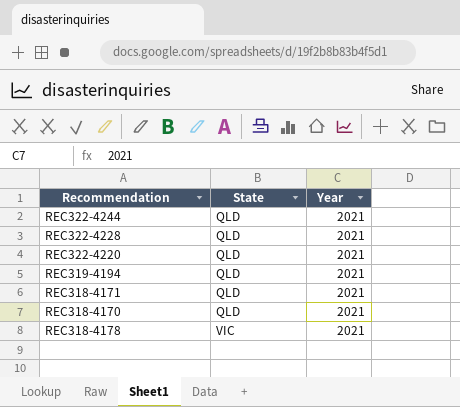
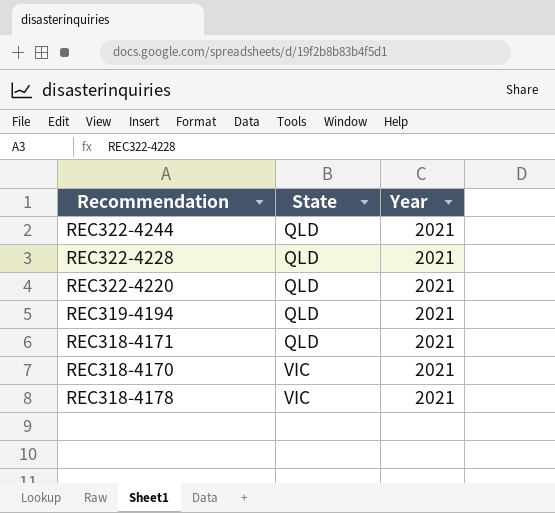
REC318-4170 | State: QLD -> VIC

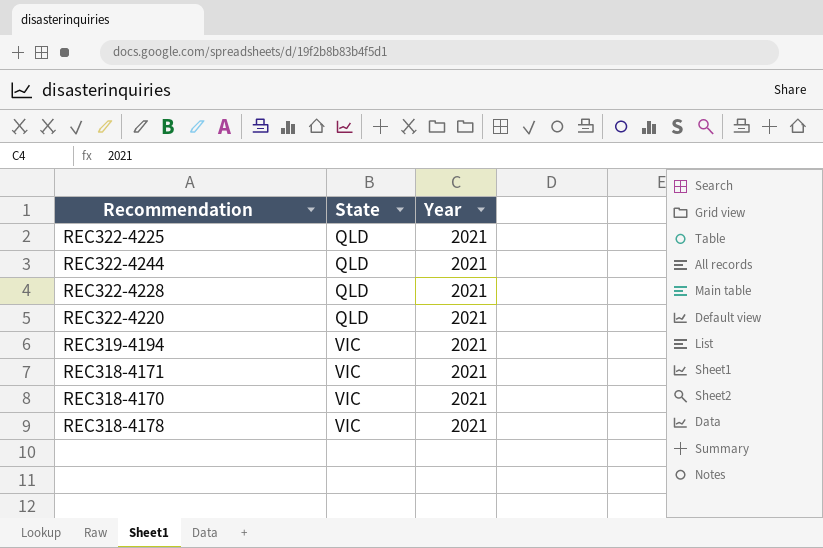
row REC322-4225: none -> QLD | 2021
REC319-4194 | State: QLD -> VIC
REC318-4171 | State: QLD -> VIC

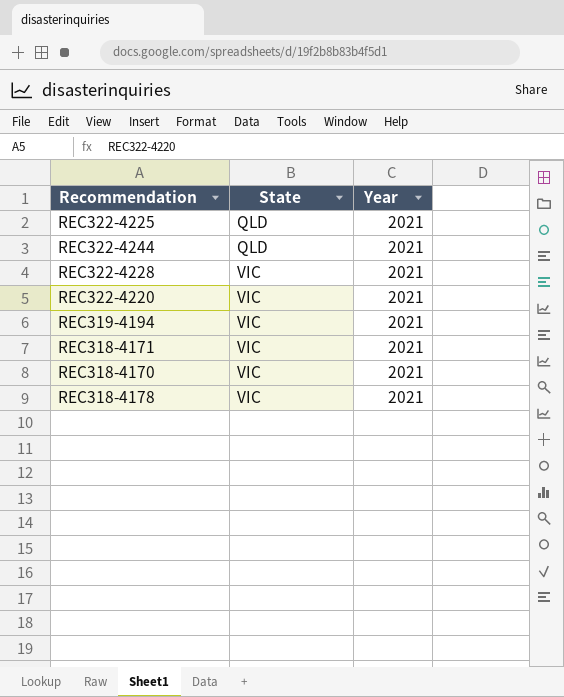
REC322-4228 | State: QLD -> VIC
REC322-4220 | State: QLD -> VIC

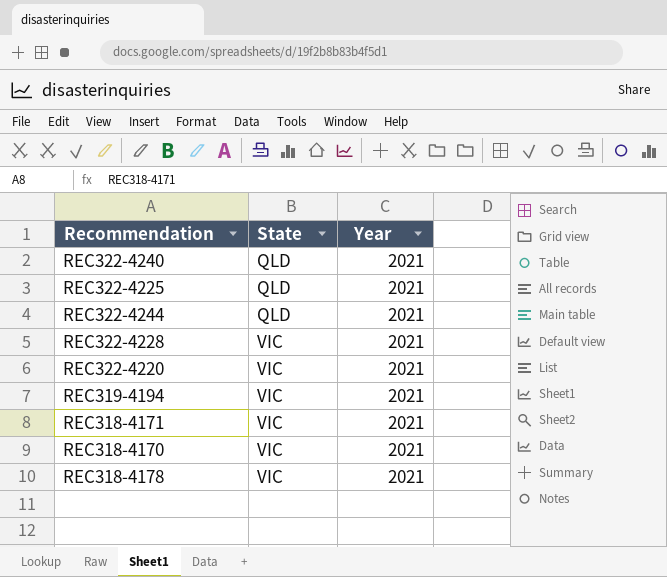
row REC322-4240: none -> QLD | 2021

